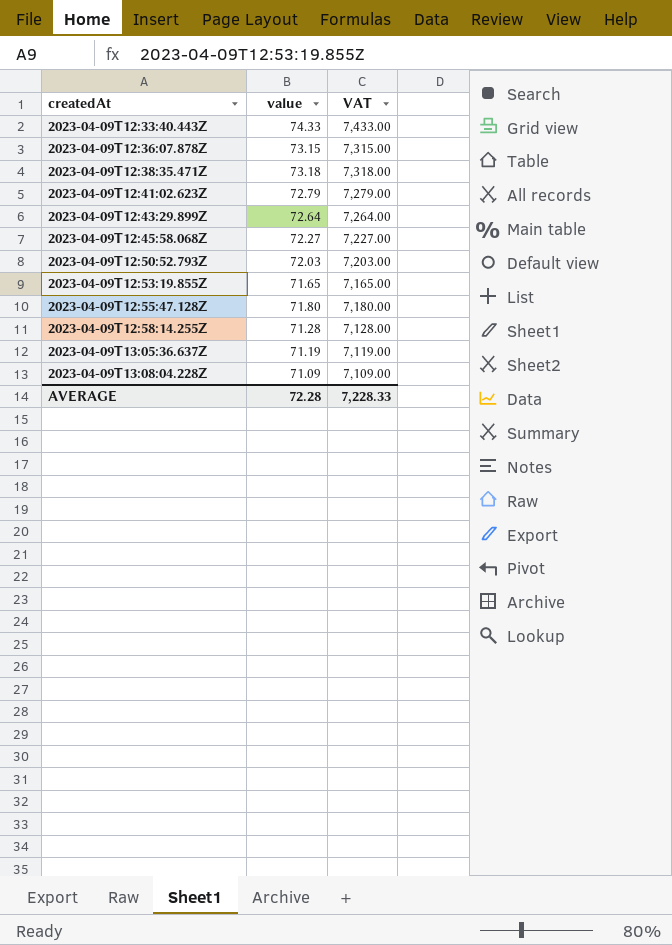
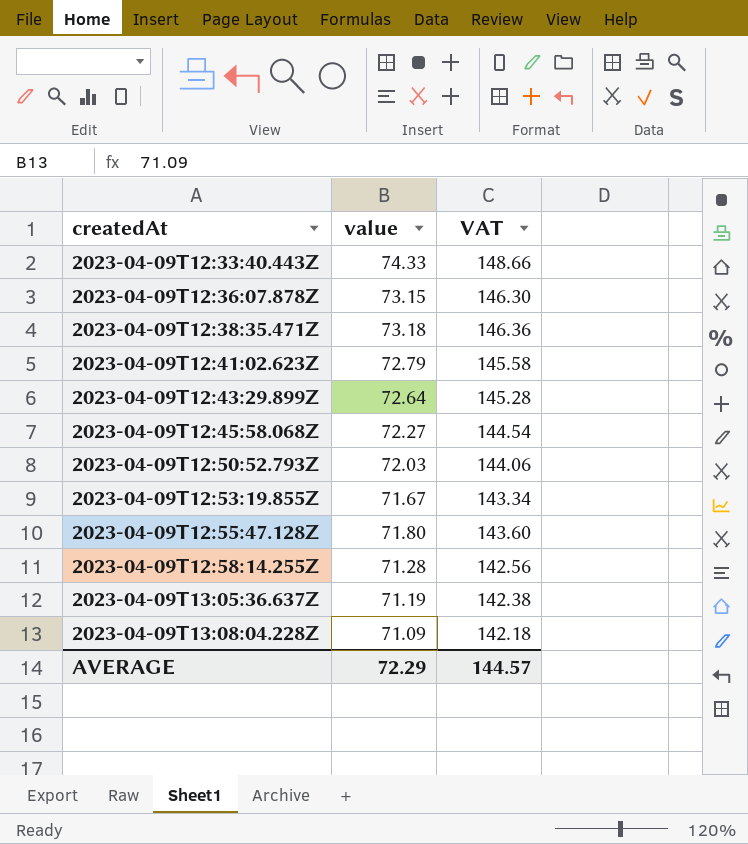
column VAT | formula: [value] * 100 -> [value] * 2
2023-04-09T12:53:19.855Z | value: 71.65 -> 71.67
AVERAGE | value: 72.28 -> 72.29
AVERAGE | VAT: 7,228.33 -> 144.57

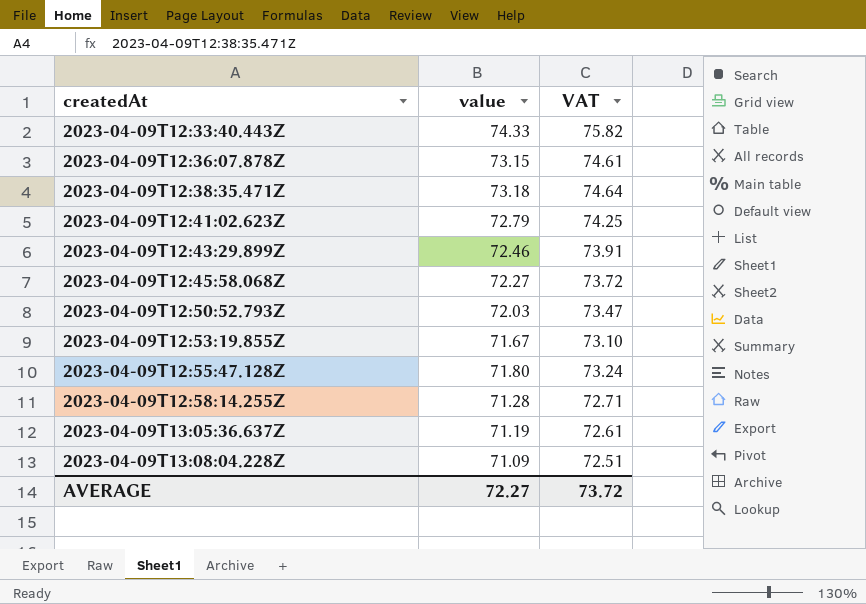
column VAT | formula: [value] * 2 -> [value] * 1.02
2023-04-09T12:43:29.899Z | value: 72.64 -> 72.46
AVERAGE | value: 72.29 -> 72.27
AVERAGE | VAT: 144.57 -> 73.72

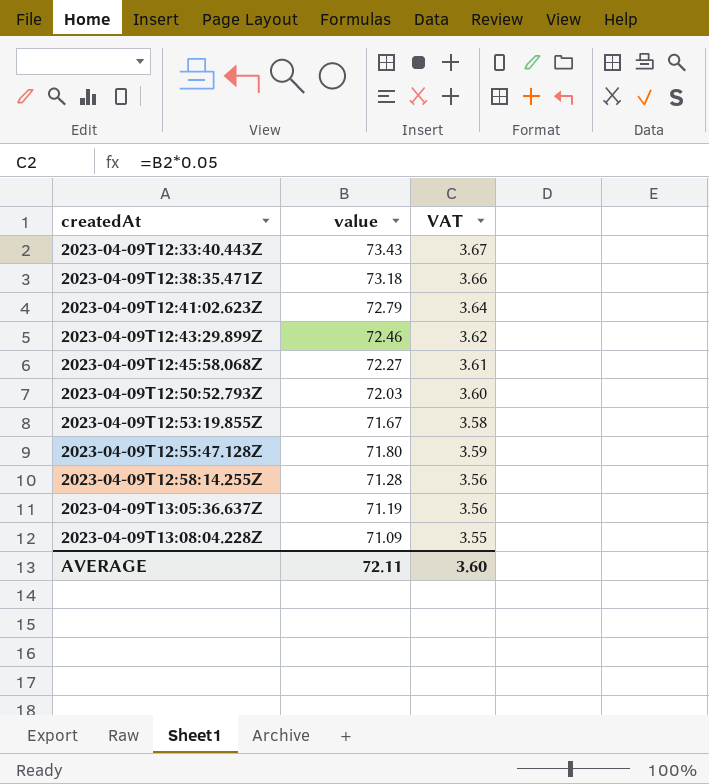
column VAT | formula: [value] * 1.02 -> [value] * 0.05
row 2023-04-09T12:36:07.878Z: 73.15 | 74.61 -> none
2023-04-09T12:33:40.443Z | value: 74.33 -> 73.43
AVERAGE | value: 72.27 -> 72.11
AVERAGE | VAT: 73.72 -> 3.60

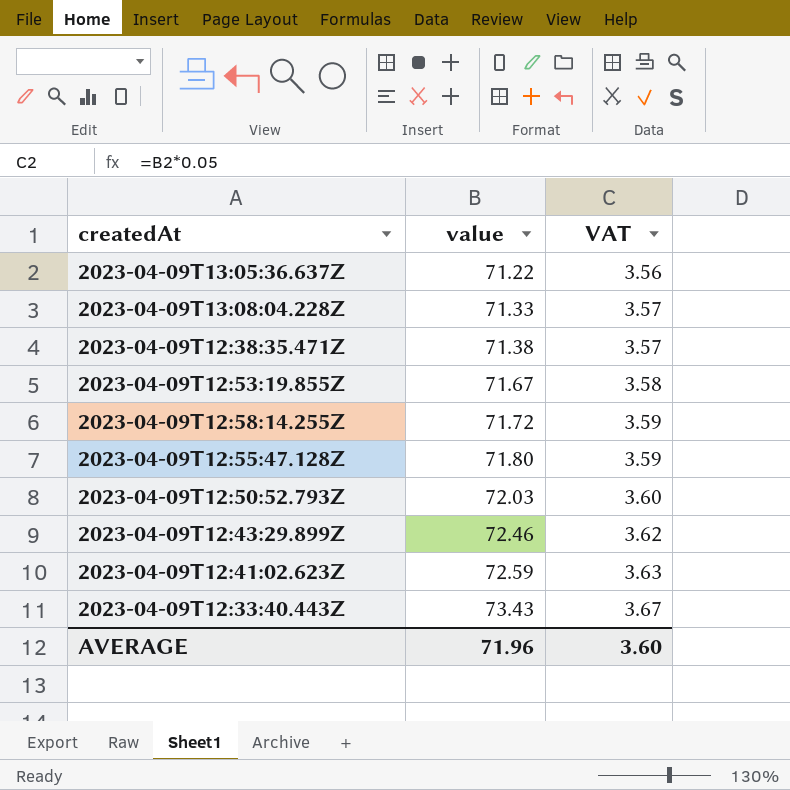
row order: createdAt ascending -> value ascending
row 2023-04-09T12:45:58.068Z: 72.27 | 3.61 -> none
2023-04-09T13:05:36.637Z | value: 71.19 -> 71.22
2023-04-09T13:08:04.228Z | value: 71.09 -> 71.33
2023-04-09T13:08:04.228Z | VAT: 3.55 -> 3.57
2023-04-09T12:38:35.471Z | value: 73.18 -> 71.38
2023-04-09T12:38:35.471Z | VAT: 3.66 -> 3.57
2023-04-09T12:58:14.255Z | value: 71.28 -> 71.72
2023-04-09T12:58:14.255Z | VAT: 3.56 -> 3.59
2023-04-09T12:41:02.623Z | value: 72.79 -> 72.59
2023-04-09T12:41:02.623Z | VAT: 3.64 -> 3.63
AVERAGE | value: 72.11 -> 71.96

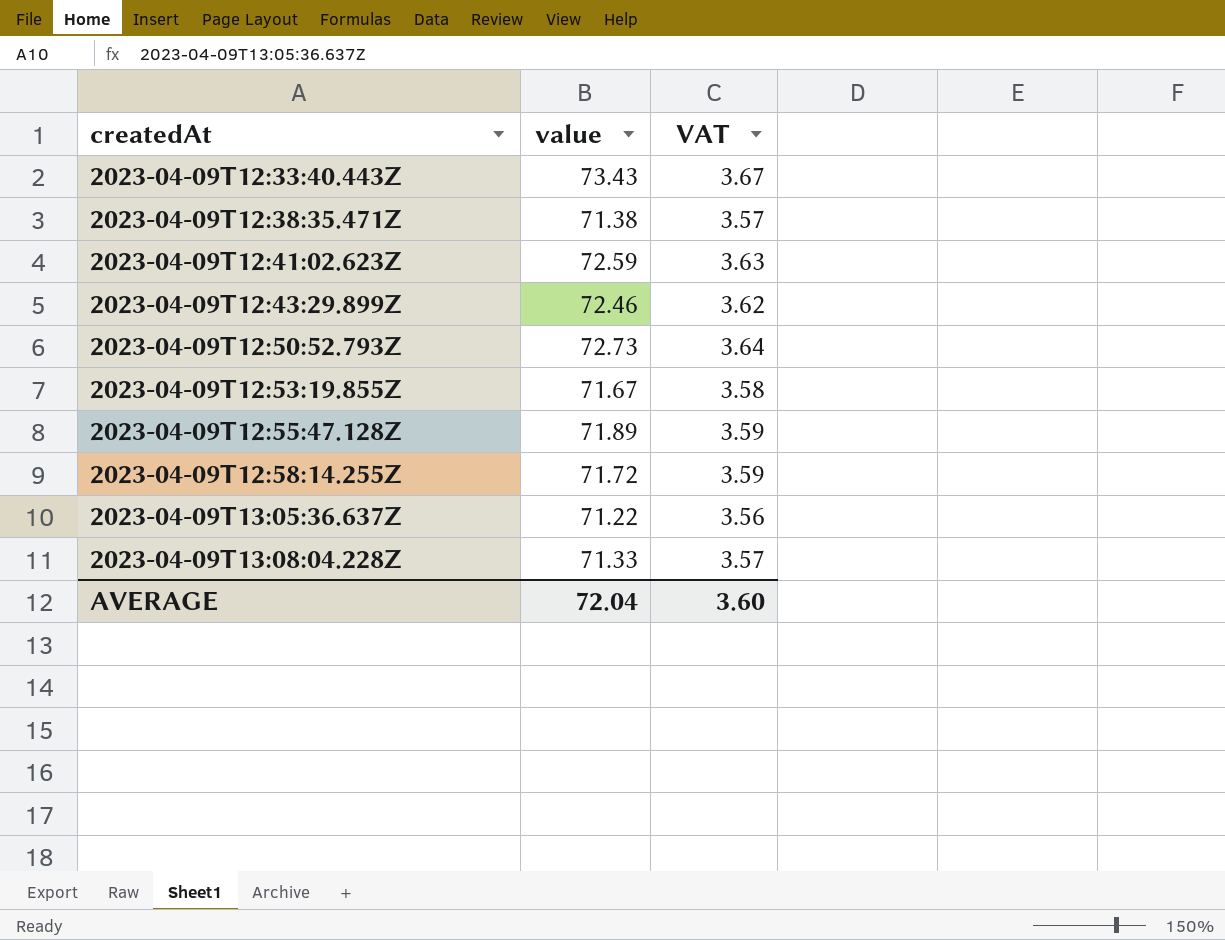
row order: value ascending -> createdAt ascending
2023-04-09T12:50:52.793Z | value: 72.03 -> 72.73
2023-04-09T12:50:52.793Z | VAT: 3.60 -> 3.64
2023-04-09T12:55:47.128Z | value: 71.80 -> 71.89
AVERAGE | value: 71.96 -> 72.04

